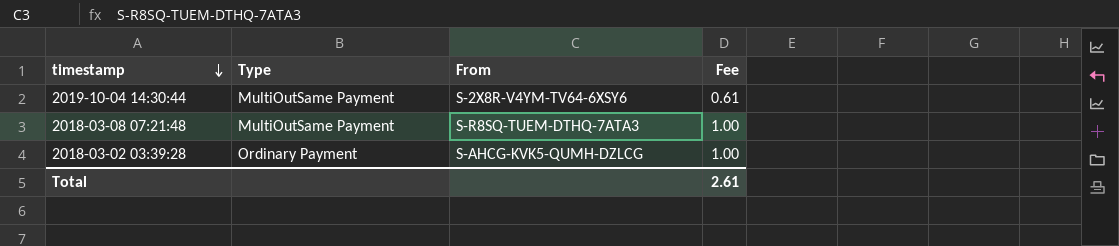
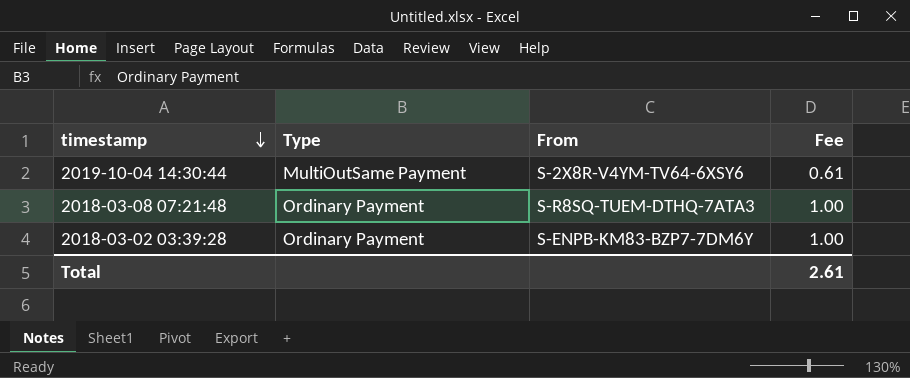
2018-03-08 07:21:48 | Type: MultiOutSame Payment -> Ordinary Payment
2018-03-02 03:39:28 | From: S-AHCG-KVK5-QUMH-DZLCG -> S-ENPB-KM83-BZP7-7DM6Y

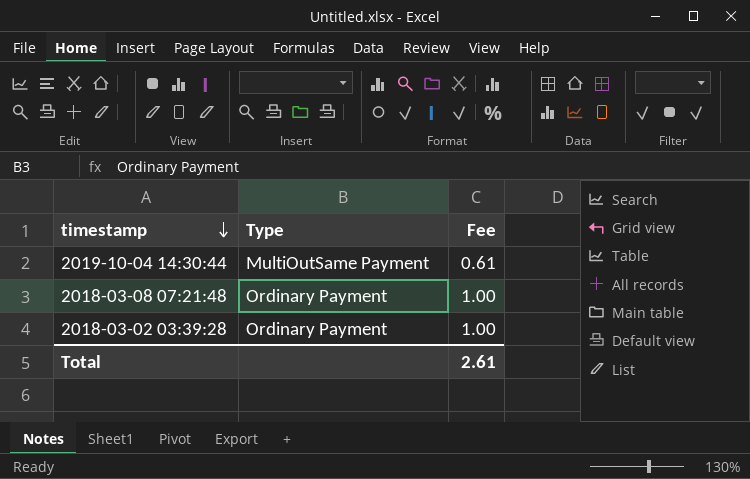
column From | position: 3 -> none

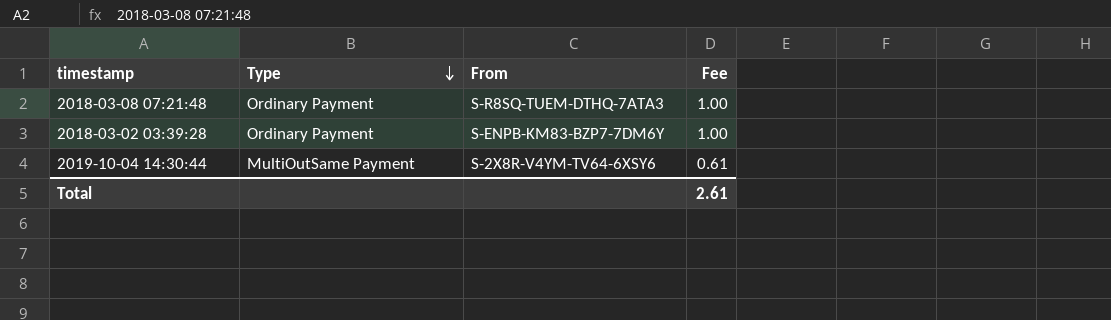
row order: timestamp descending -> Type descending
column From | position: none -> 3

